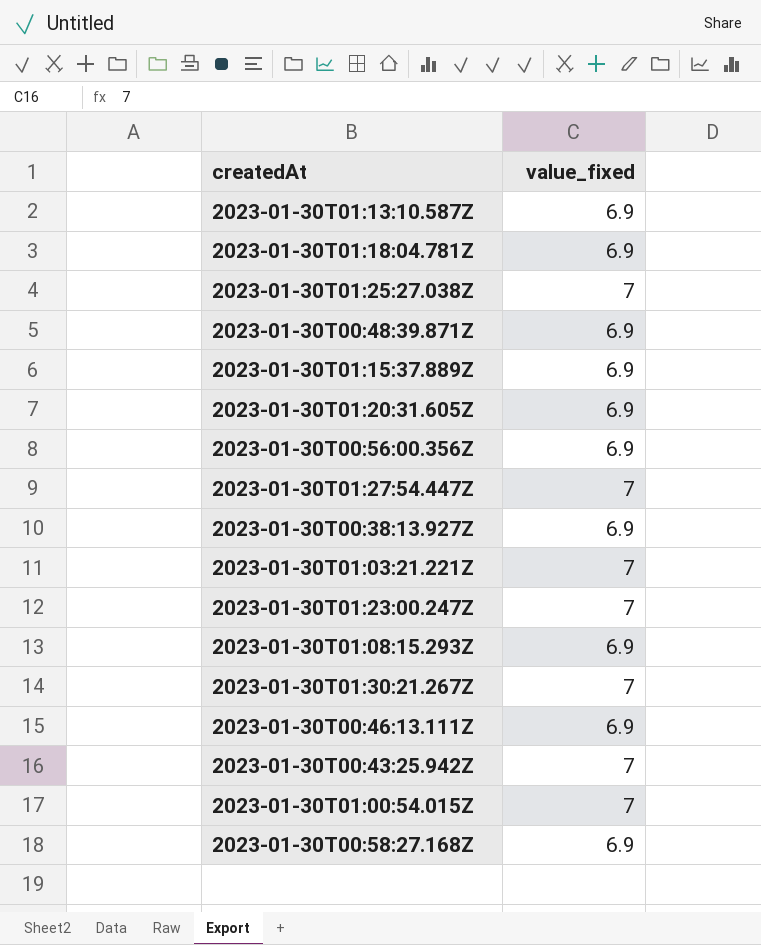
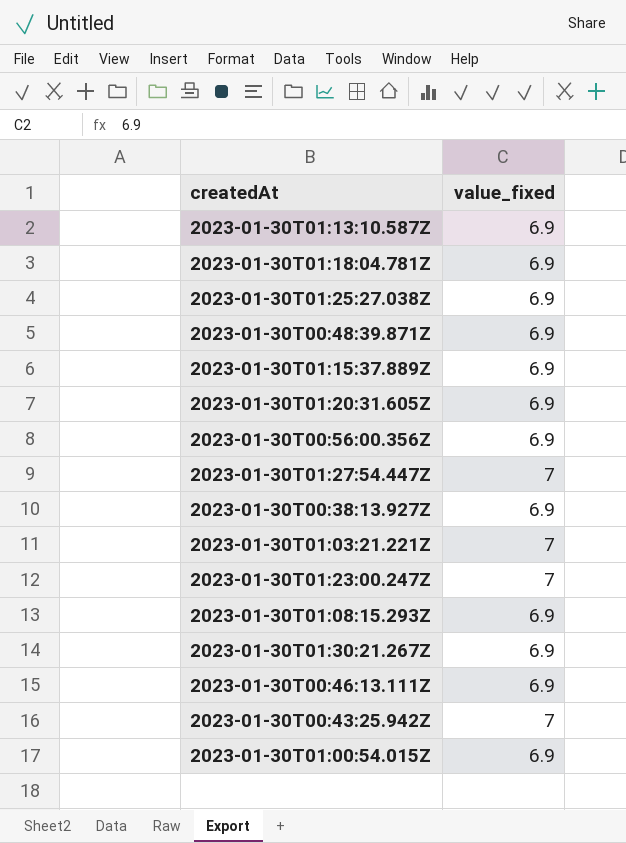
row 2023-01-30T00:58:27.168Z: 6.9 -> none
2023-01-30T01:25:27.038Z | value_fixed: 7 -> 6.9
2023-01-30T01:30:21.267Z | value_fixed: 7 -> 6.9
2023-01-30T01:00:54.015Z | value_fixed: 7 -> 6.9

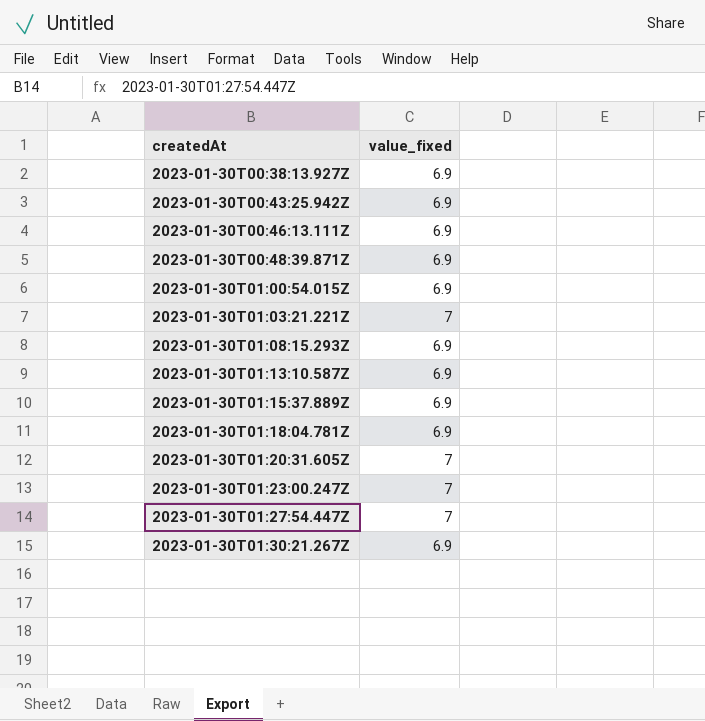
row order: none -> createdAt ascending
row 2023-01-30T01:25:27.038Z: 6.9 -> none
row 2023-01-30T00:56:00.356Z: 6.9 -> none
2023-01-30T00:43:25.942Z | value_fixed: 7 -> 6.9
2023-01-30T01:20:31.605Z | value_fixed: 6.9 -> 7

